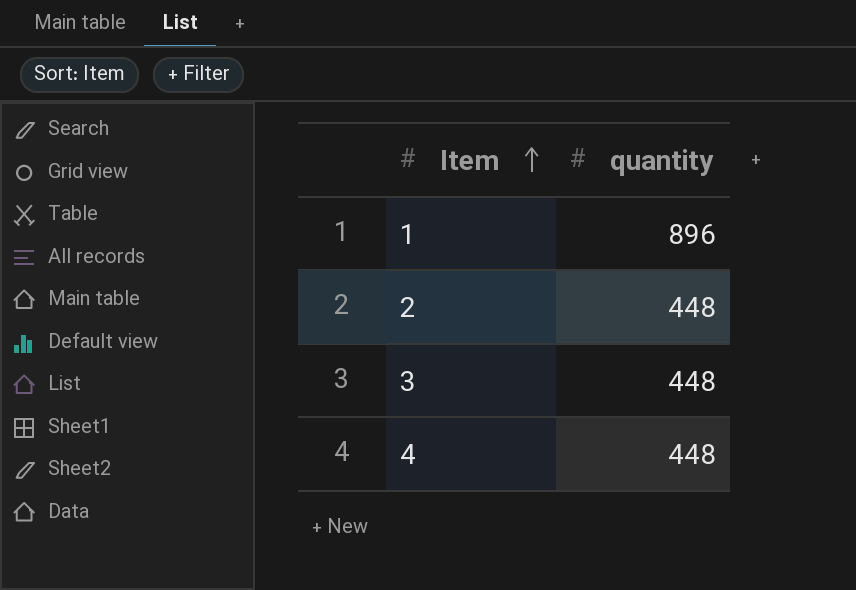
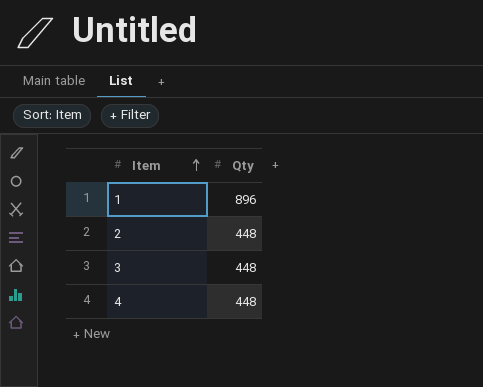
column name: quantity -> Qty

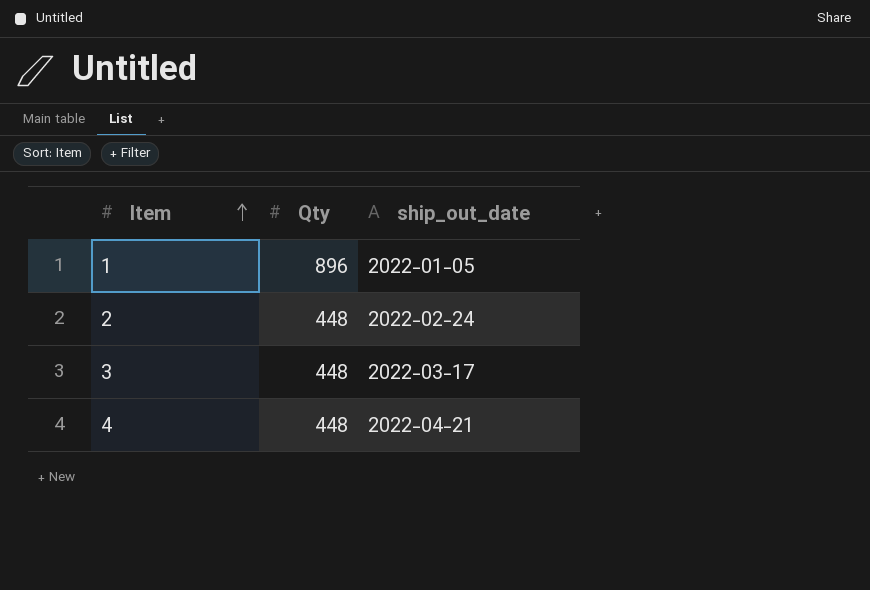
column ship_out_date | position: none -> 3

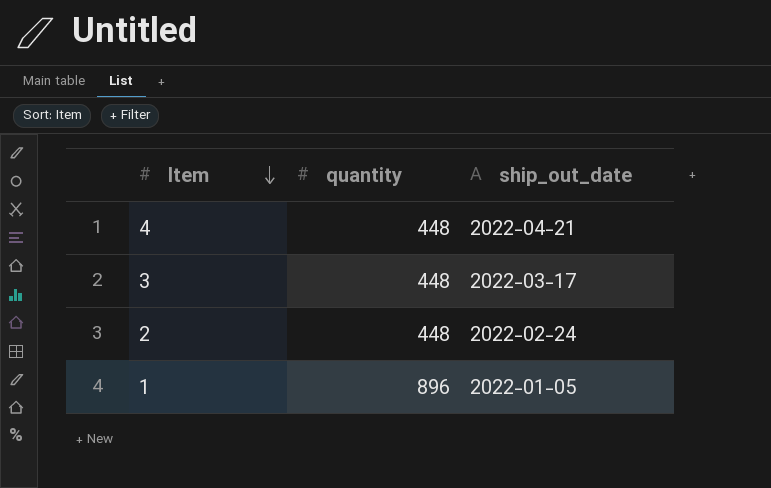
row order: Item ascending -> Item descending
column name: Qty -> quantity

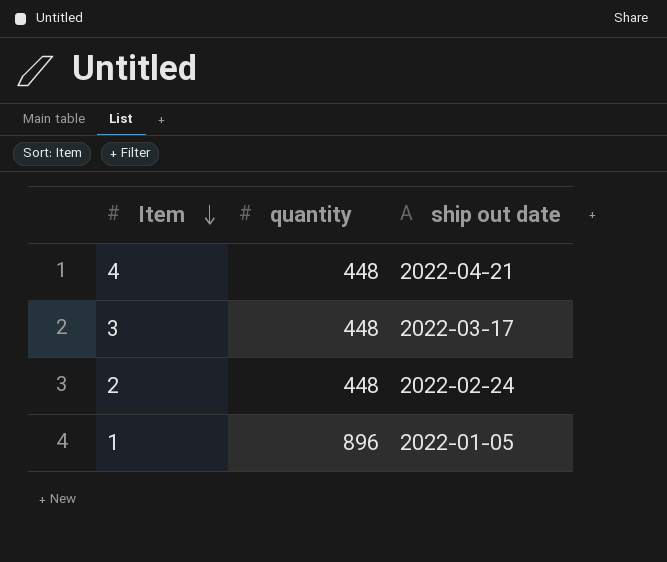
column name: ship_out_date -> ship out date

